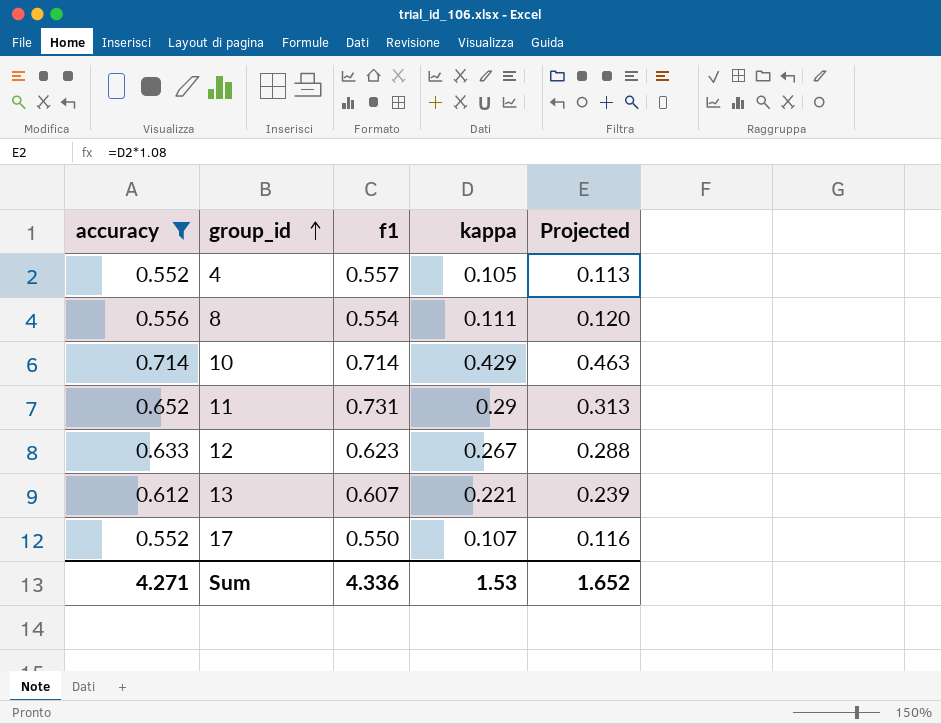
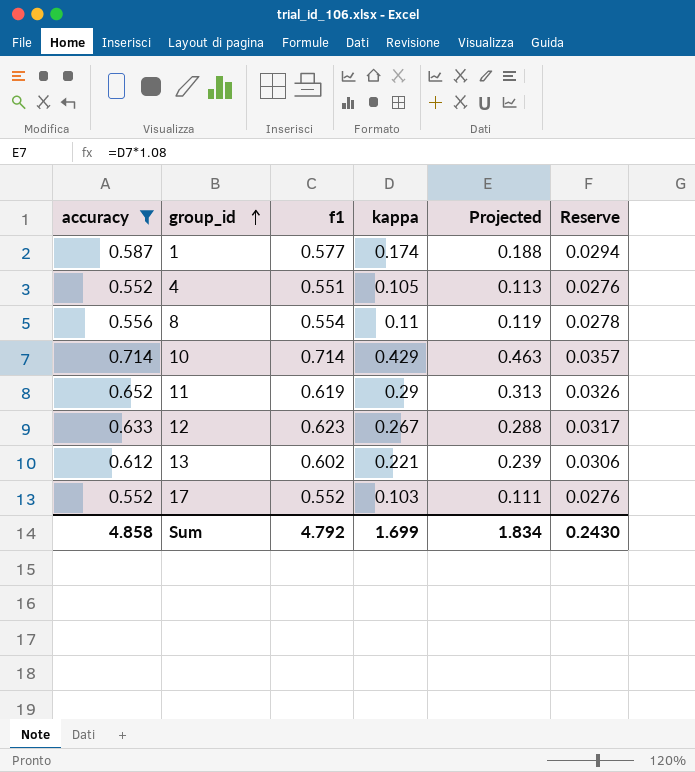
column Reserve | formula: none -> [accuracy] * 0.05
row 1: none -> 0.587 | 0.577 | 0.174 | 0.188 | 0.0294
4 | f1: 0.557 -> 0.551
8 | kappa: 0.111 -> 0.11
8 | Projected: 0.120 -> 0.119
11 | f1: 0.731 -> 0.619
13 | f1: 0.607 -> 0.602
17 | f1: 0.550 -> 0.552
17 | kappa: 0.107 -> 0.103
17 | Projected: 0.116 -> 0.111
Sum | accuracy: 4.271 -> 4.858
Sum | f1: 4.336 -> 4.792
Sum | kappa: 1.53 -> 1.699
Sum | Projected: 1.652 -> 1.834

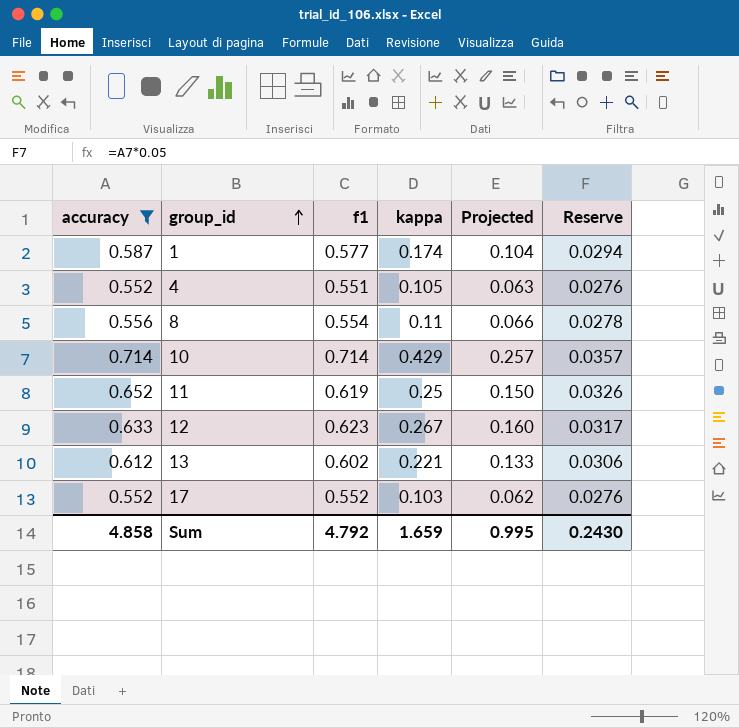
column Projected | formula: [kappa] * 1.08 -> [kappa] * 0.6
11 | kappa: 0.29 -> 0.25
Sum | kappa: 1.699 -> 1.659
Sum | Projected: 1.834 -> 0.995

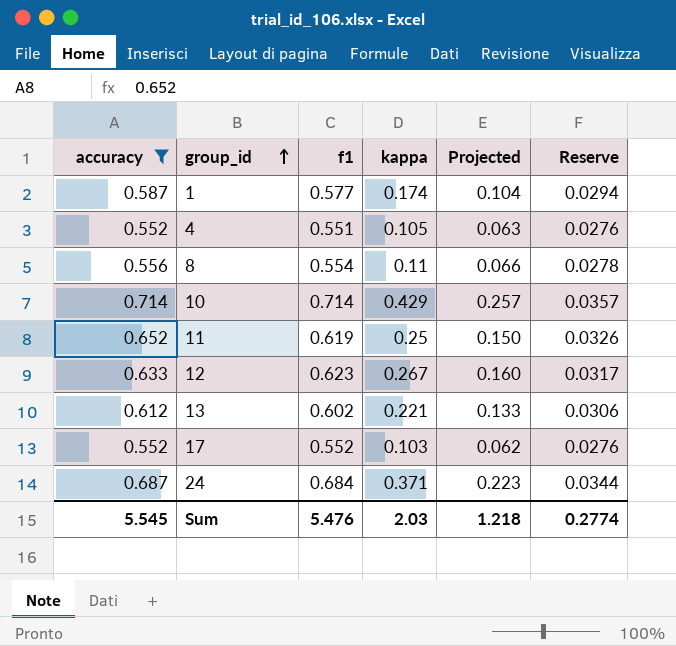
row 24: none -> 0.687 | 0.684 | 0.371 | 0.223 | 0.0344
Sum | accuracy: 4.858 -> 5.545
Sum | f1: 4.792 -> 5.476
Sum | kappa: 1.659 -> 2.03
Sum | Projected: 0.995 -> 1.218
Sum | Reserve: 0.2430 -> 0.2774

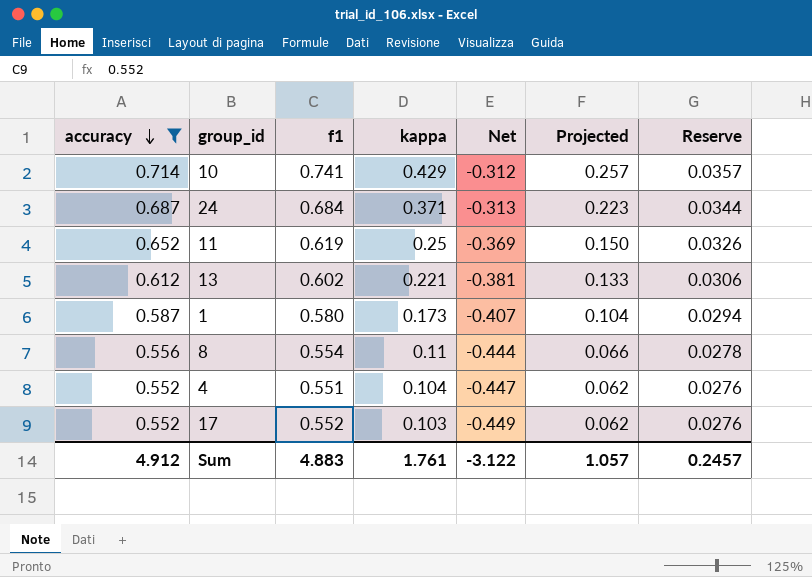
row order: group_id ascending -> accuracy descending
column Net | formula: none -> [kappa] - [f1]
row 12: 0.633 | 0.623 | 0.267 | 0.160 | 0.0317 -> none
10 | f1: 0.714 -> 0.741
1 | f1: 0.577 -> 0.580
1 | kappa: 0.174 -> 0.173
4 | kappa: 0.105 -> 0.104
4 | Projected: 0.063 -> 0.062
Sum | accuracy: 5.545 -> 4.912
Sum | f1: 5.476 -> 4.883
Sum | kappa: 2.03 -> 1.761
Sum | Projected: 1.218 -> 1.057
Sum | Reserve: 0.2774 -> 0.2457

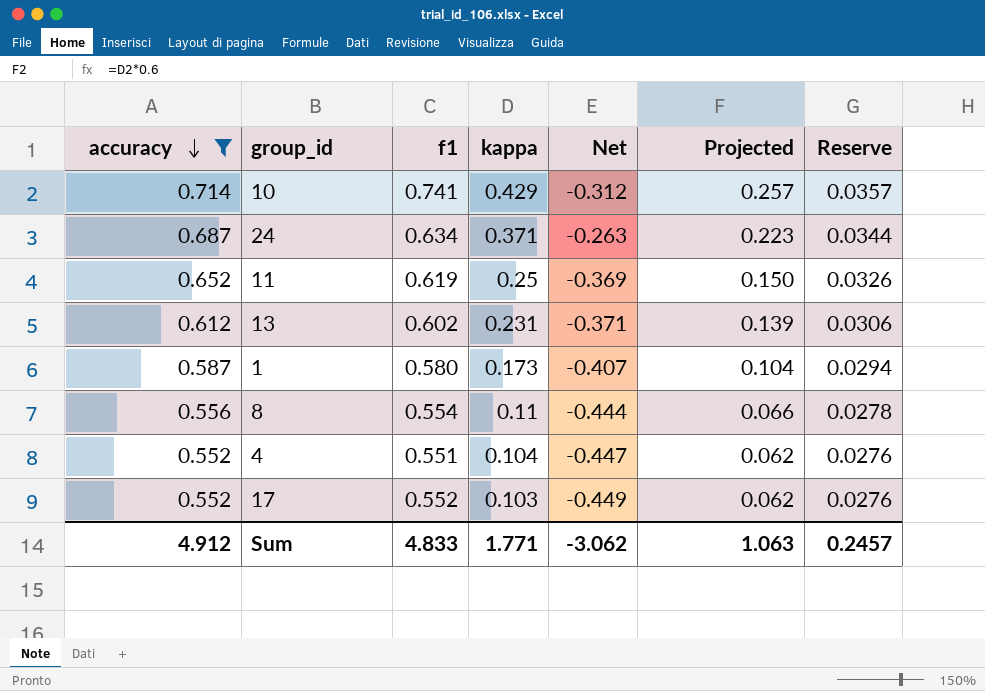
24 | f1: 0.684 -> 0.634
24 | Net: -0.313 -> -0.263
13 | kappa: 0.221 -> 0.231
13 | Net: -0.381 -> -0.371
13 | Projected: 0.133 -> 0.139
Sum | f1: 4.883 -> 4.833
Sum | kappa: 1.761 -> 1.771
Sum | Net: -3.122 -> -3.062
Sum | Projected: 1.057 -> 1.063

